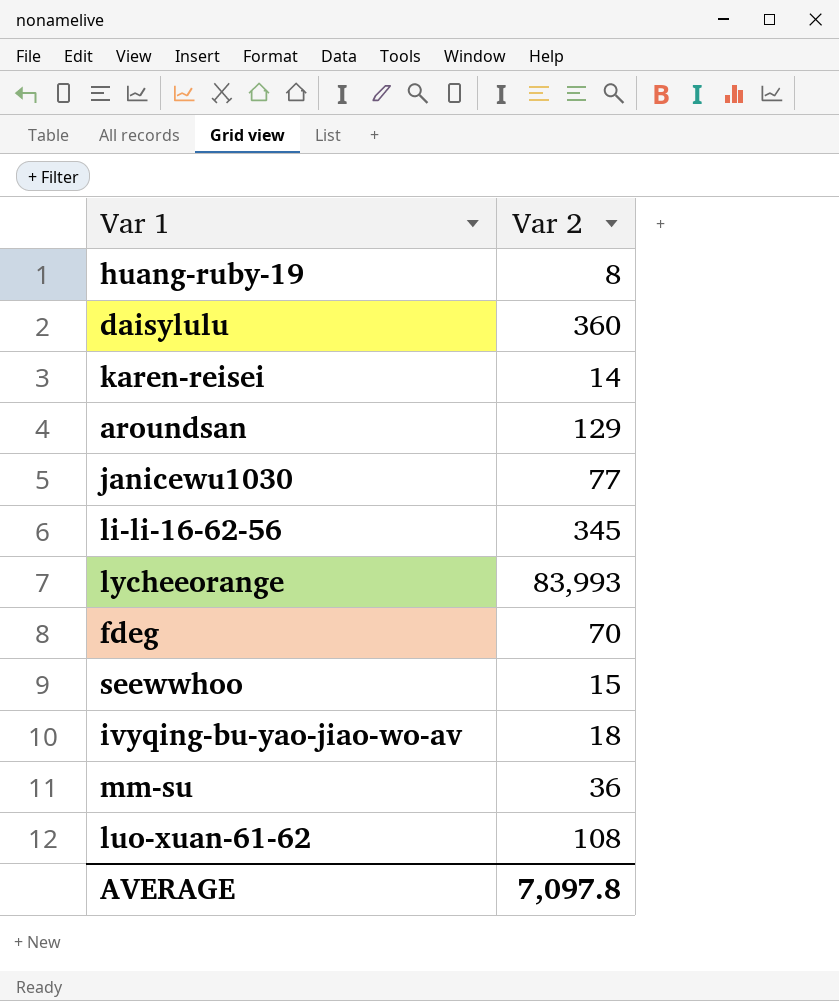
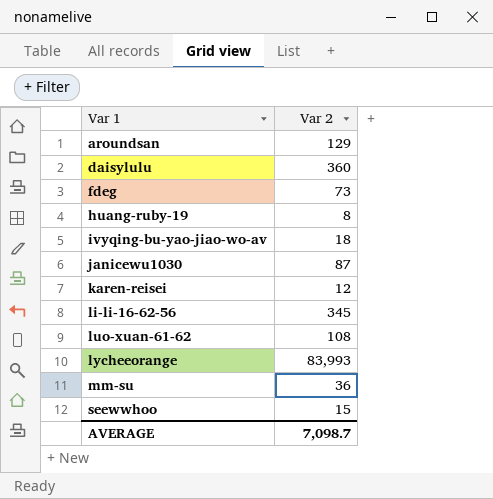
row order: none -> Var 1 ascending
fdeg | Var 2: 70 -> 73
janicewu1030 | Var 2: 77 -> 87
karen-reisei | Var 2: 14 -> 12
AVERAGE | Var 2: 7,097.8 -> 7,098.7

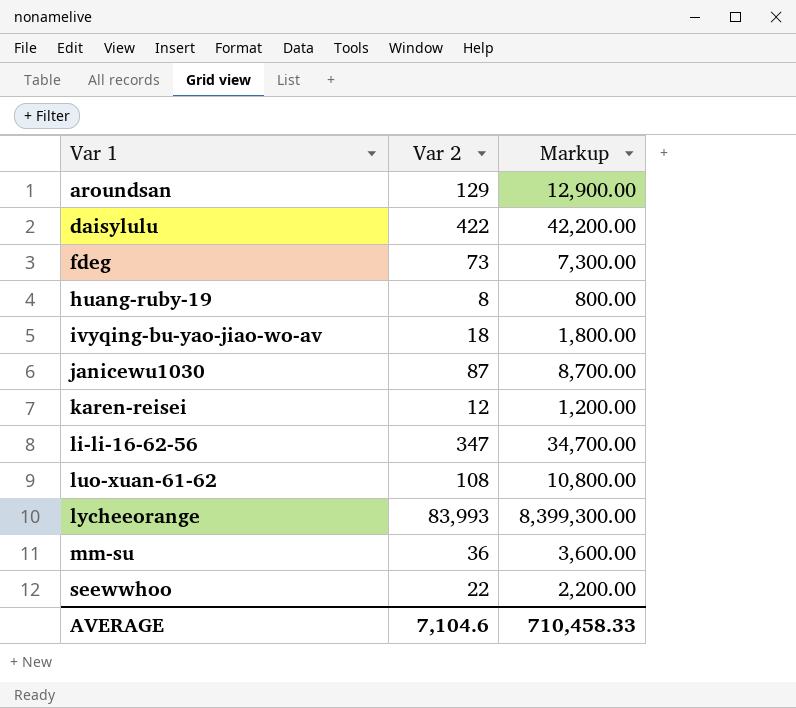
column Markup | formula: none -> [Var 2] * 100
daisylulu | Var 2: 360 -> 422
li-li-16-62-56 | Var 2: 345 -> 347
seewwhoo | Var 2: 15 -> 22
AVERAGE | Var 2: 7,098.7 -> 7,104.6

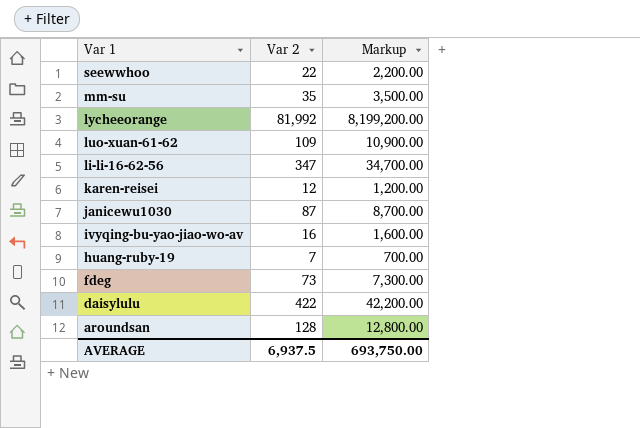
row order: Var 1 ascending -> Var 1 descending
mm-su | Var 2: 36 -> 35
mm-su | Markup: 3,600.00 -> 3,500.00
lycheeorange | Var 2: 83,993 -> 81,992
lycheeorange | Markup: 8,399,300.00 -> 8,199,200.00
luo-xuan-61-62 | Var 2: 108 -> 109
luo-xuan-61-62 | Markup: 10,800.00 -> 10,900.00
ivyqing-bu-yao-jiao-wo-av | Var 2: 18 -> 16
ivyqing-bu-yao-jiao-wo-av | Markup: 1,800.00 -> 1,600.00
huang-ruby-19 | Var 2: 8 -> 7
huang-ruby-19 | Markup: 800.00 -> 700.00
aroundsan | Var 2: 129 -> 128
aroundsan | Markup: 12,900.00 -> 12,800.00
AVERAGE | Var 2: 7,104.6 -> 6,937.5
AVERAGE | Markup: 710,458.33 -> 693,750.00

